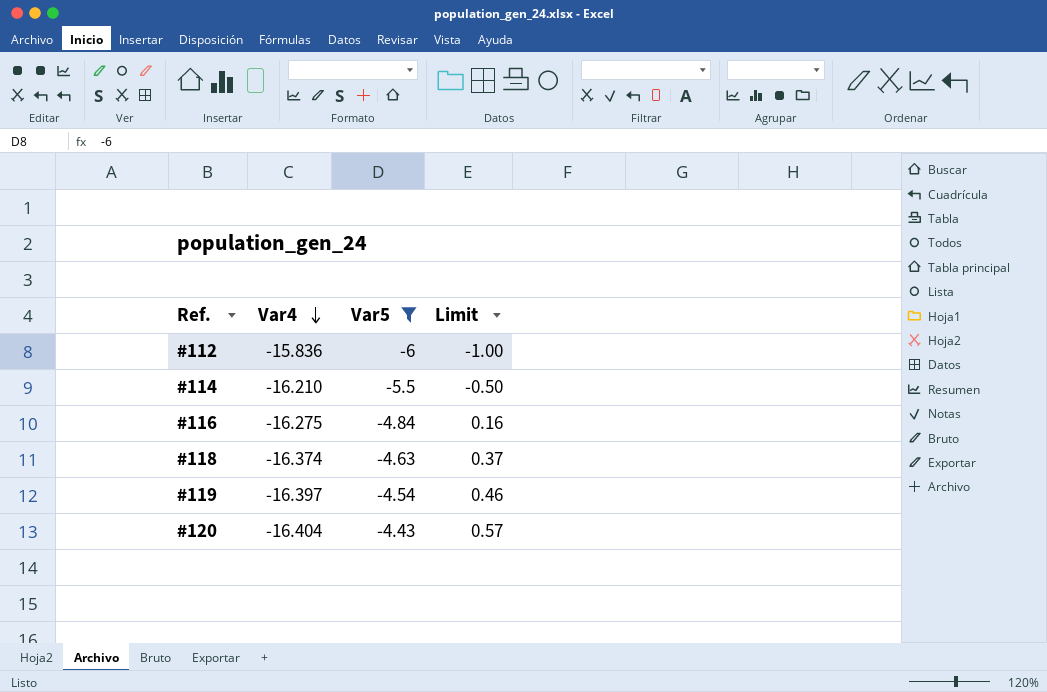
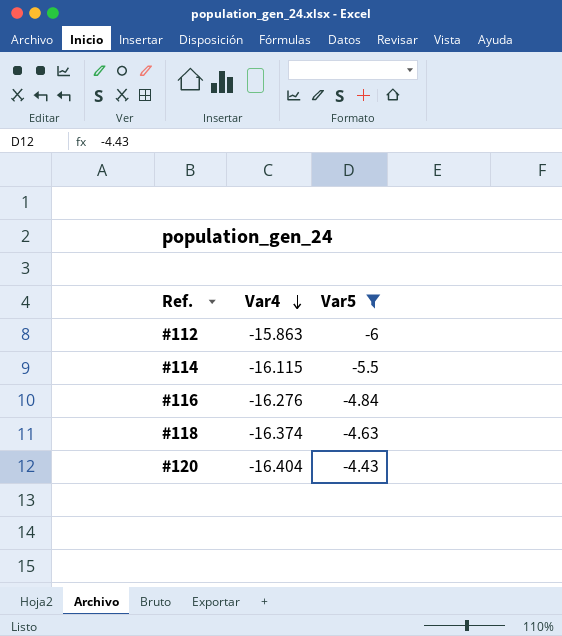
column Limit | formula: [Var5] + 5 -> none
row #119: -16.397 | -4.54 | 0.46 -> none
#112 | Var4: -15.836 -> -15.863
#114 | Var4: -16.210 -> -16.115
#116 | Var4: -16.275 -> -16.276

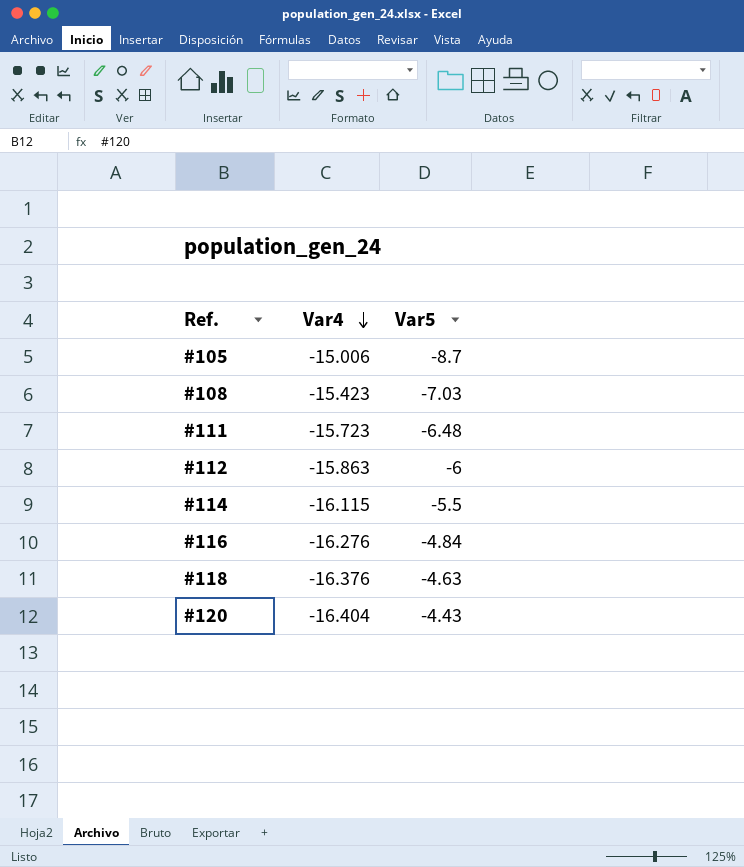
filter: Var5 >= -6 -> none
#118 | Var4: -16.374 -> -16.376

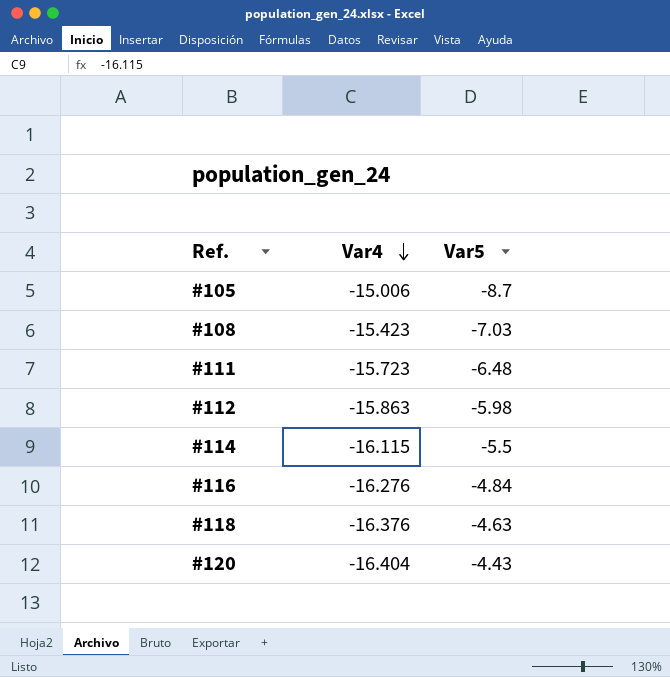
#112 | Var5: -6 -> -5.98

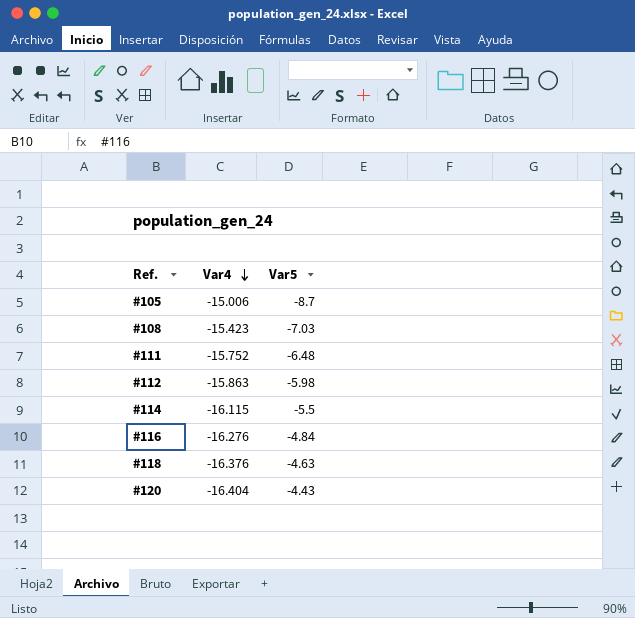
#111 | Var4: -15.723 -> -15.752

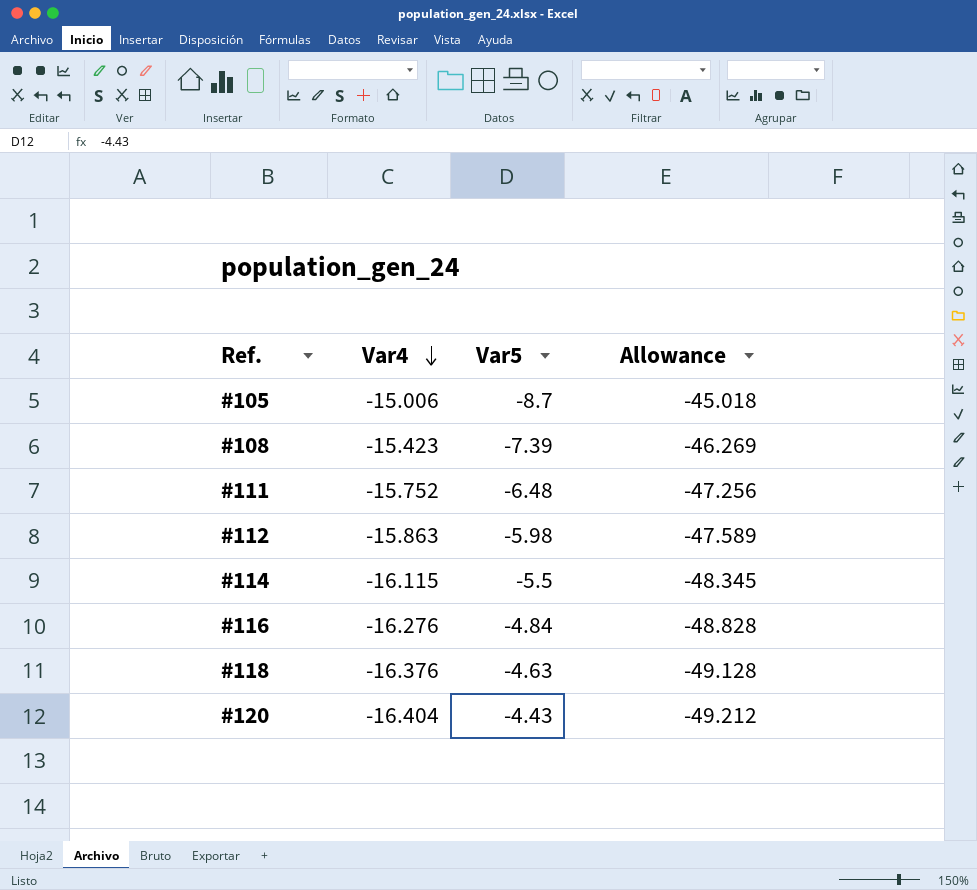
column Allowance | formula: none -> [Var4] * 3
#108 | Var5: -7.03 -> -7.39

